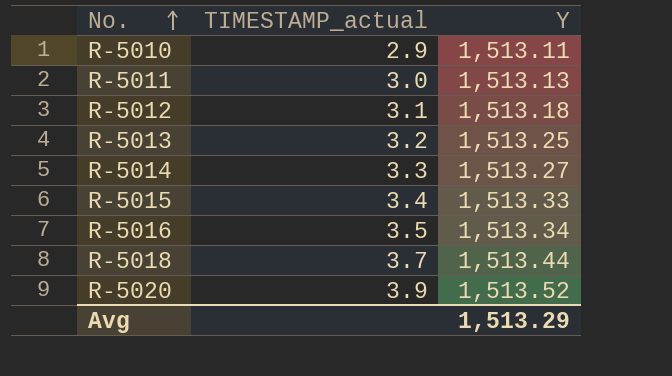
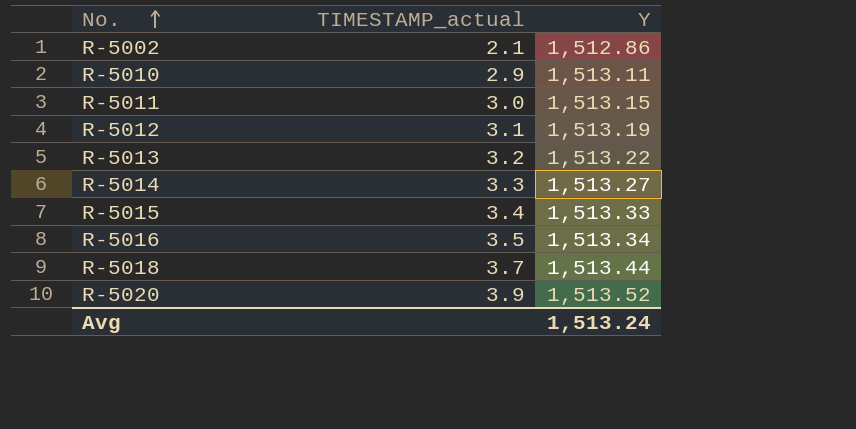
row R-5002: none -> 2.1 | 1,512.86
R-5011 | Y: 1,513.13 -> 1,513.15
R-5012 | Y: 1,513.18 -> 1,513.19
R-5013 | Y: 1,513.25 -> 1,513.22
Avg | Y: 1,513.29 -> 1,513.24

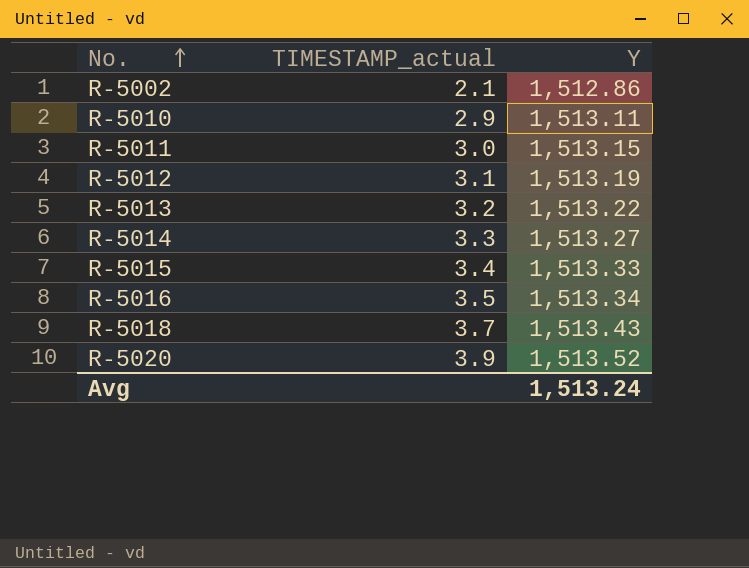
R-5018 | Y: 1,513.44 -> 1,513.43

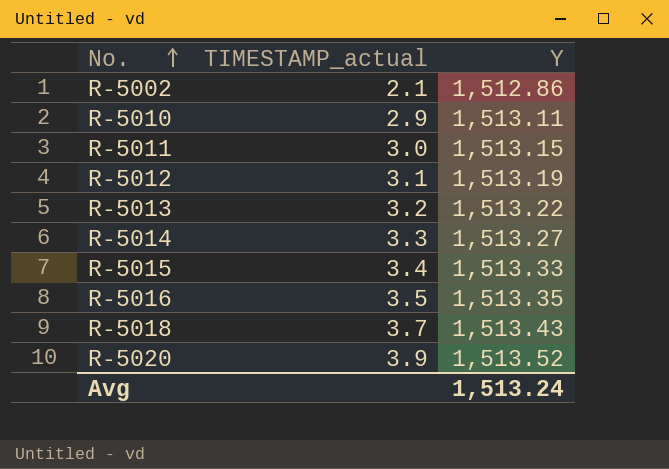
R-5016 | Y: 1,513.34 -> 1,513.35

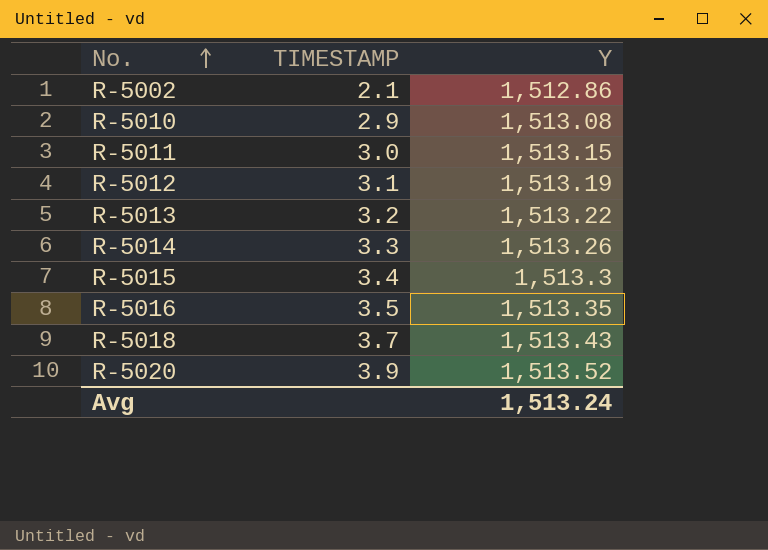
column name: TIMESTAMP_actual -> TIMESTAMP
R-5010 | Y: 1,513.11 -> 1,513.08
R-5014 | Y: 1,513.27 -> 1,513.26
R-5015 | Y: 1,513.33 -> 1,513.3

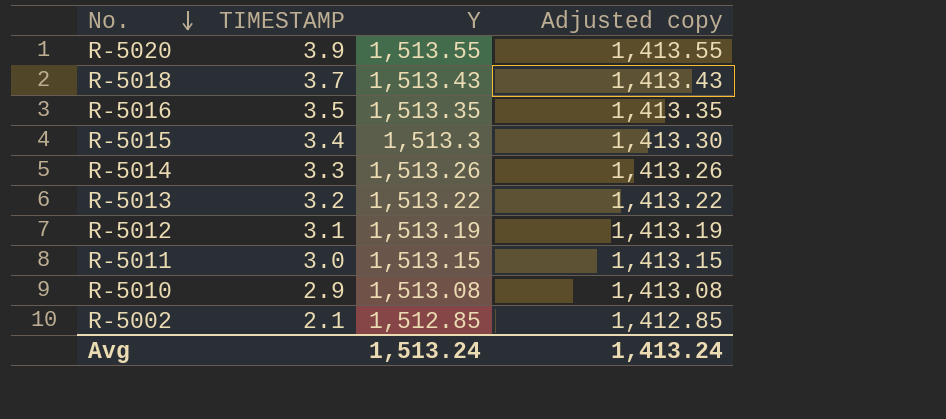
row order: No. ascending -> No. descending
column Adjusted copy | formula: none -> [Y] - 100
R-5020 | Y: 1,513.52 -> 1,513.55
R-5002 | Y: 1,512.86 -> 1,512.85

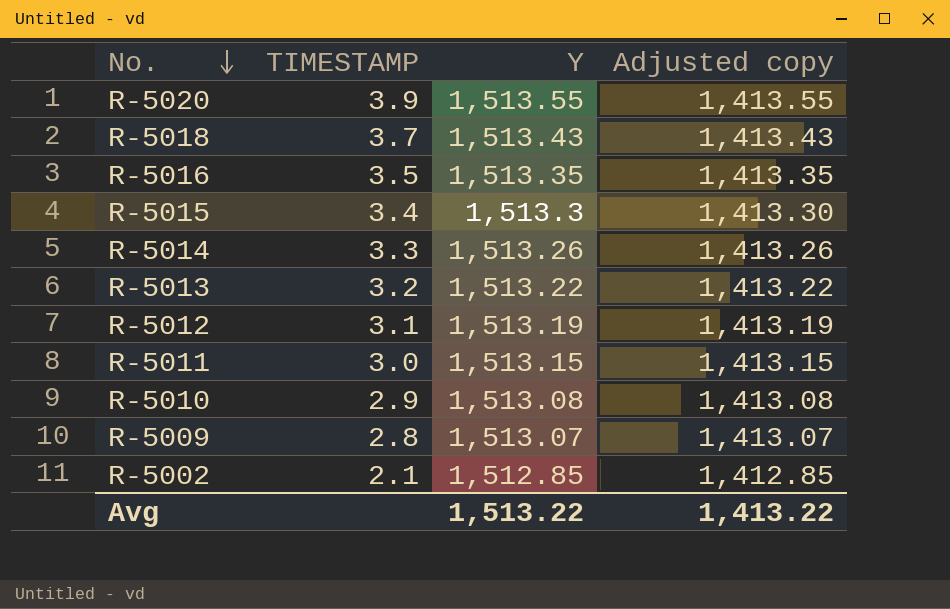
row R-5009: none -> 2.8 | 1,513.07 | 1,413.07
Avg | Y: 1,513.24 -> 1,513.22
Avg | Adjusted copy: 1,413.24 -> 1,413.22

